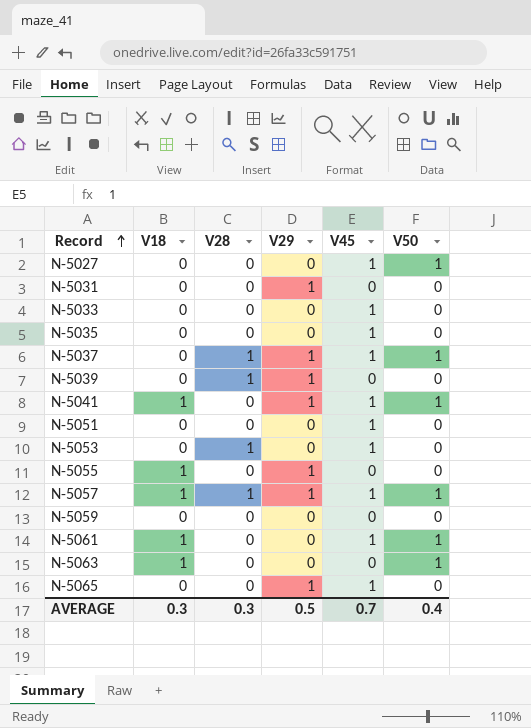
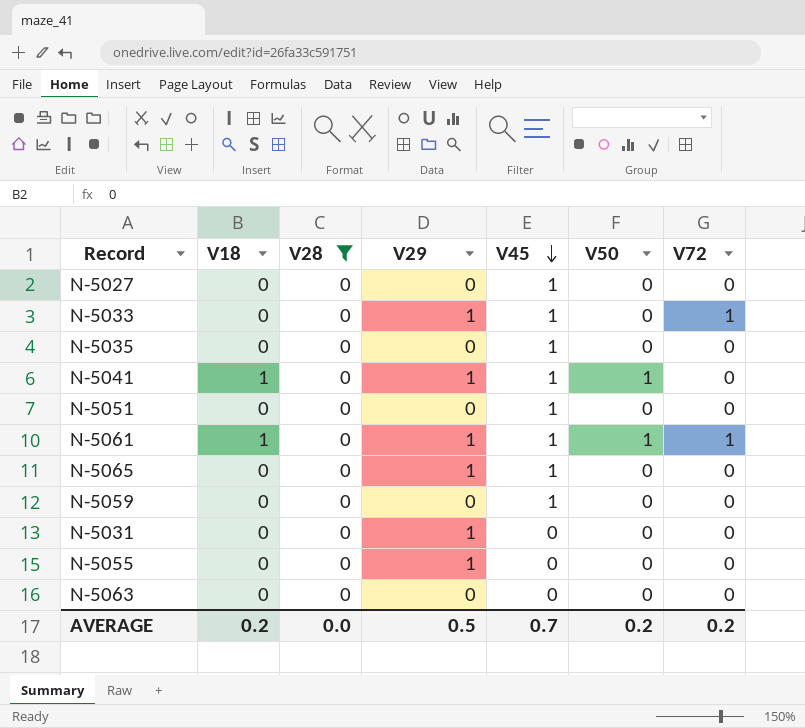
filter: none -> V28 = 0
row order: Record ascending -> V45 descending
column V72 | position: none -> 7
N-5027 | V50: 1 -> 0
N-5033 | V29: 0 -> 1
N-5061 | V29: 0 -> 1
N-5059 | V45: 0 -> 1
N-5055 | V18: 1 -> 0
N-5063 | V18: 1 -> 0
N-5063 | V50: 1 -> 0
AVERAGE | V18: 0.3 -> 0.2
AVERAGE | V28: 0.3 -> 0.0
AVERAGE | V50: 0.4 -> 0.2

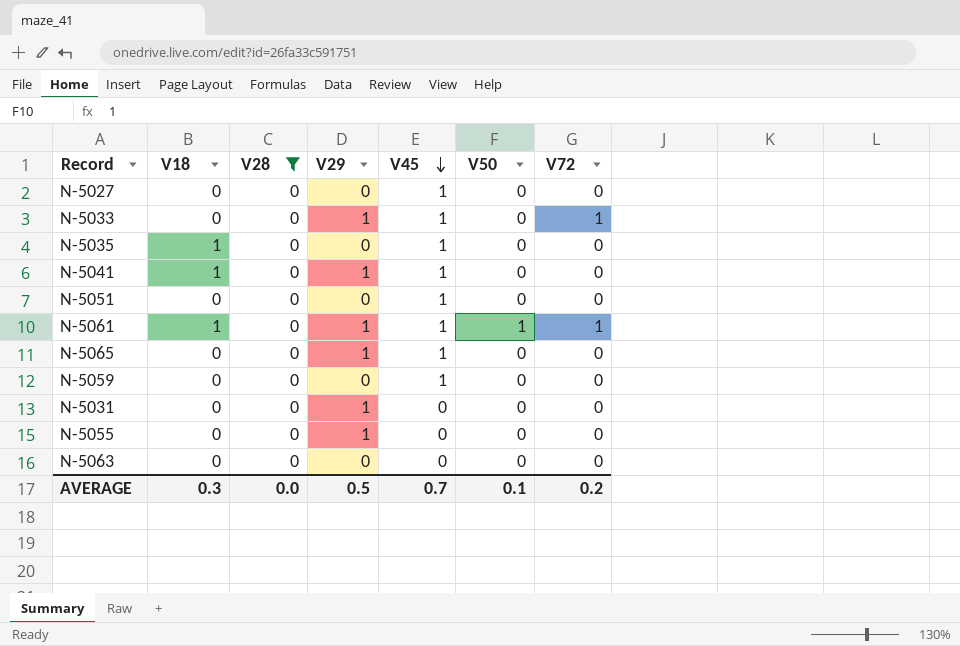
N-5035 | V18: 0 -> 1
N-5041 | V50: 1 -> 0
AVERAGE | V18: 0.2 -> 0.3
AVERAGE | V50: 0.2 -> 0.1

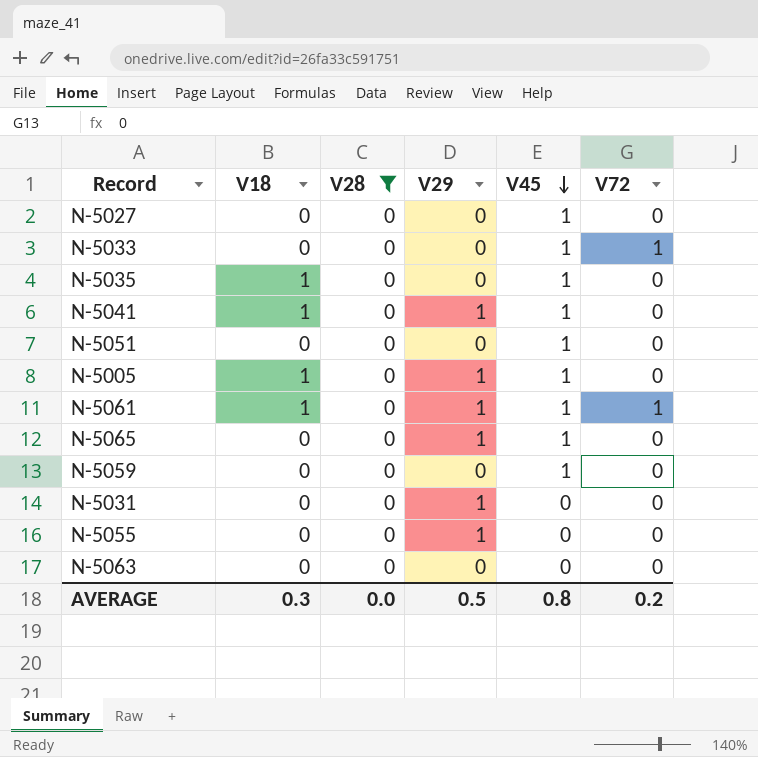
column V50 | position: 6 -> none
N-5033 | V29: 1 -> 0
row N-5005: none -> 1 | 0 | 1 | 1 | 0
AVERAGE | V45: 0.7 -> 0.8

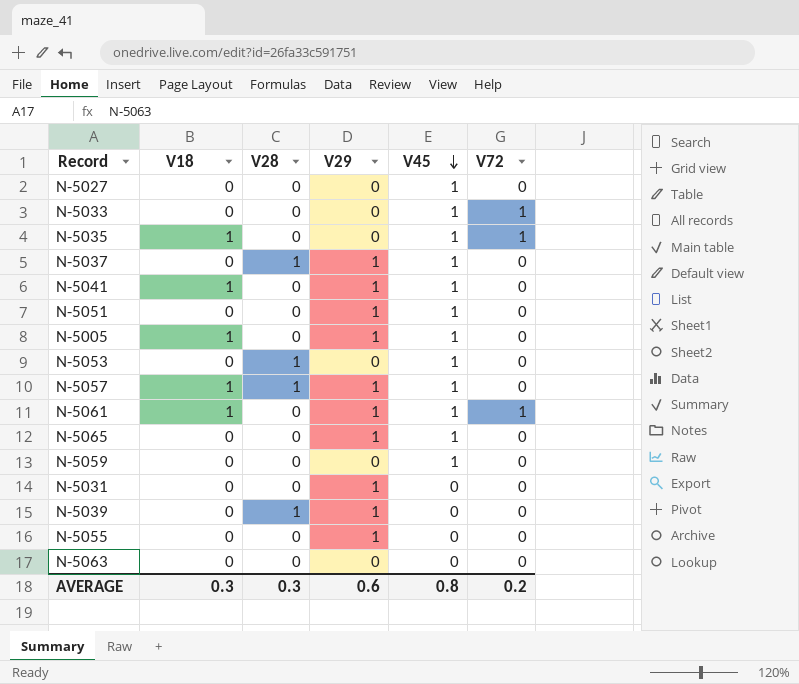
filter: V28 = 0 -> none
N-5035 | V72: 0 -> 1
N-5051 | V29: 0 -> 1
AVERAGE | V28: 0.0 -> 0.3
AVERAGE | V29: 0.5 -> 0.6

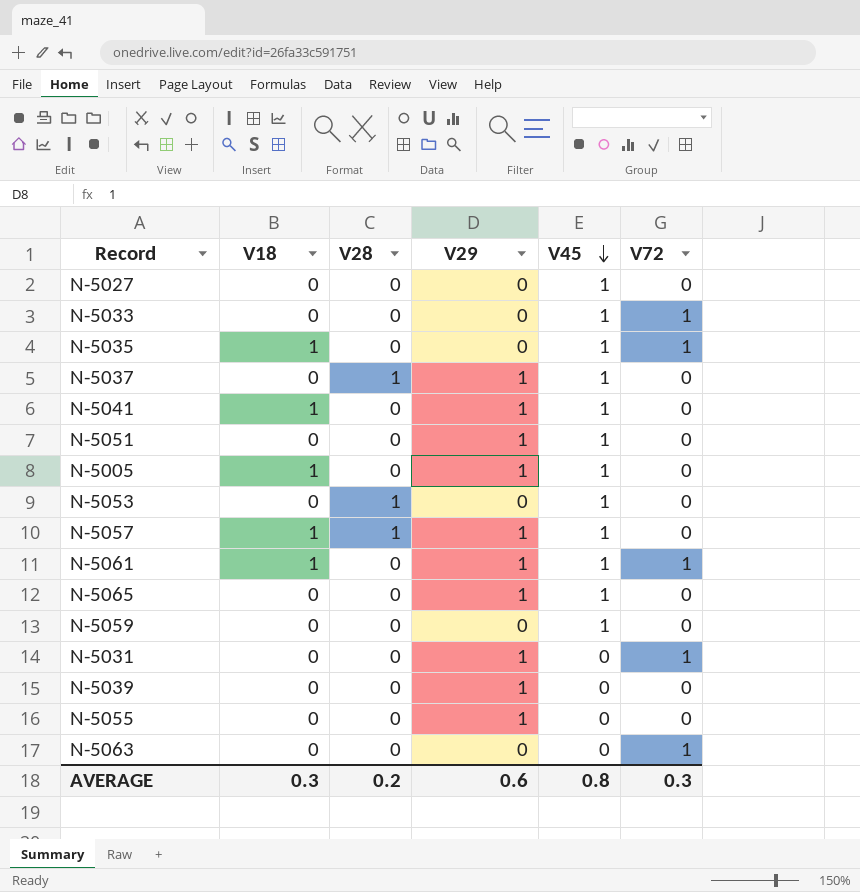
N-5031 | V72: 0 -> 1
N-5039 | V28: 1 -> 0
N-5063 | V72: 0 -> 1
AVERAGE | V28: 0.3 -> 0.2
AVERAGE | V72: 0.2 -> 0.3

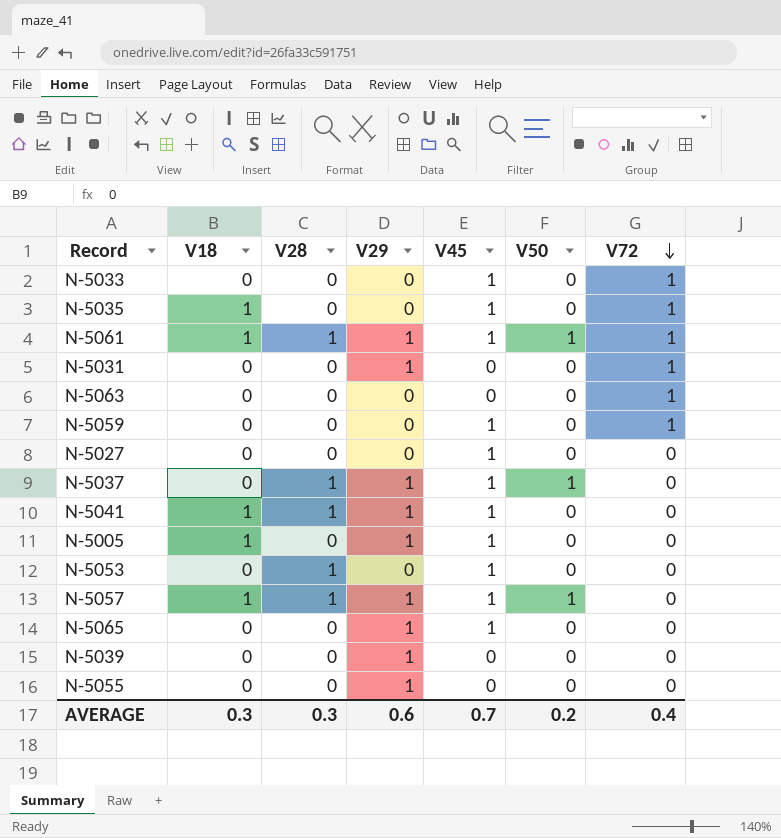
row order: V45 descending -> V72 descending
column V50 | position: none -> 6
row N-5051: 0 | 0 | 1 | 1 | 0 -> none
N-5061 | V28: 0 -> 1
N-5059 | V72: 0 -> 1
N-5041 | V28: 0 -> 1
AVERAGE | V28: 0.2 -> 0.3
AVERAGE | V45: 0.8 -> 0.7
AVERAGE | V72: 0.3 -> 0.4

